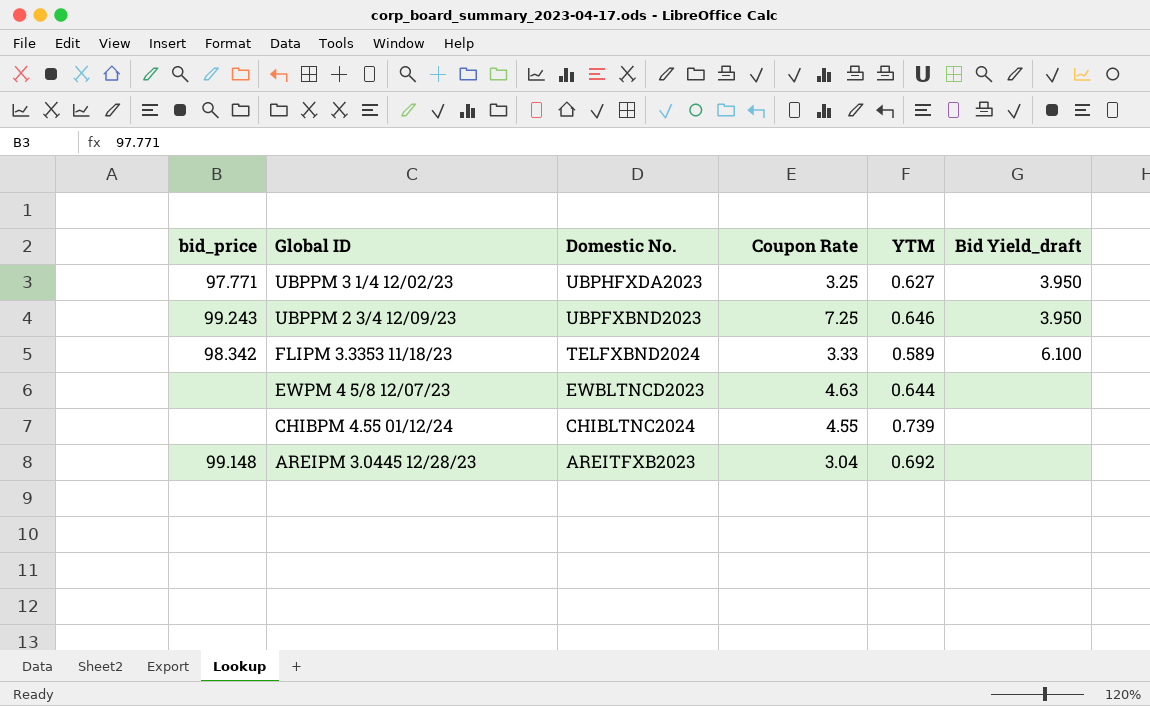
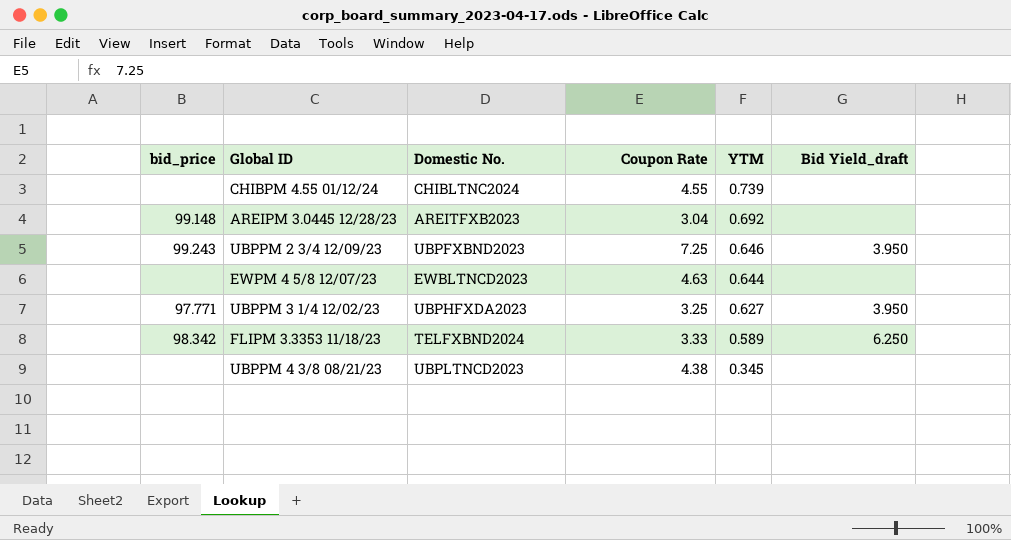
row order: Global ID descending -> YTM descending
FLIPM 3.3353 11/18/23 | Bid Yield_draft: 6.100 -> 6.250
row UBPPM 4 3/8 08/21/23: none -> none | UBPLTNCD2023 | 4.38 | 0.345 | none

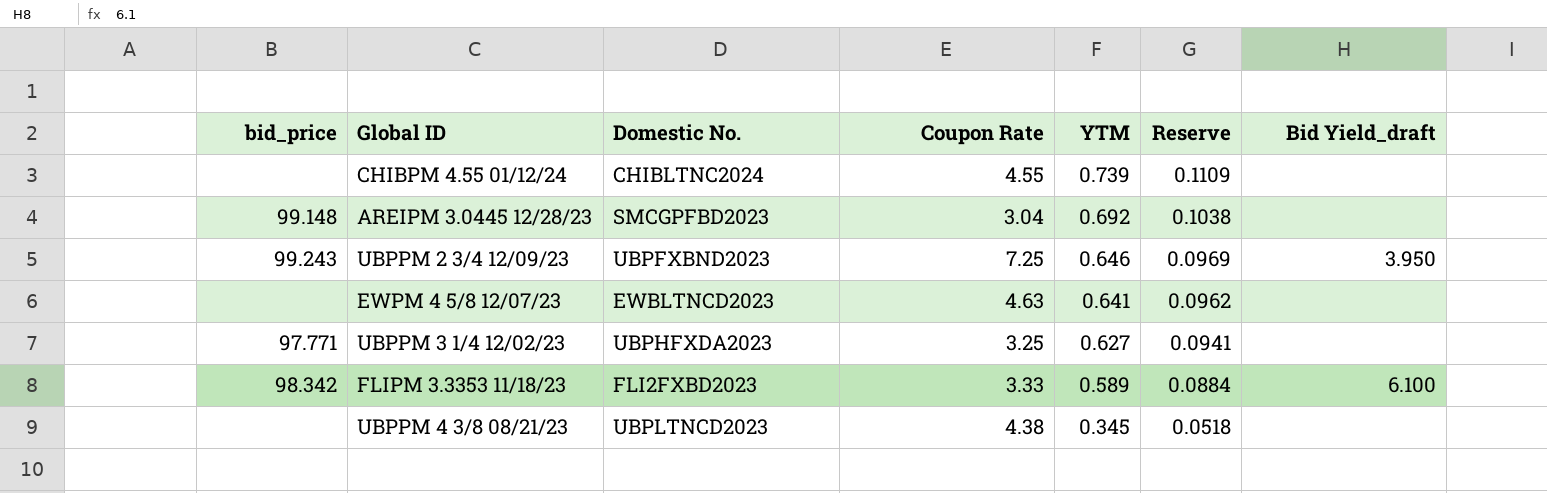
column Reserve | formula: none -> [YTM] * 0.15
AREIPM 3.0445 12/28/23 | Domestic No.: AREITFXB2023 -> SMCGPFBD2023
EWPM 4 5/8 12/07/23 | YTM: 0.644 -> 0.641
UBPPM 3 1/4 12/02/23 | Bid Yield_draft: 3.950 -> none
FLIPM 3.3353 11/18/23 | Domestic No.: TELFXBND2024 -> FLI2FXBD2023
FLIPM 3.3353 11/18/23 | Bid Yield_draft: 6.250 -> 6.100

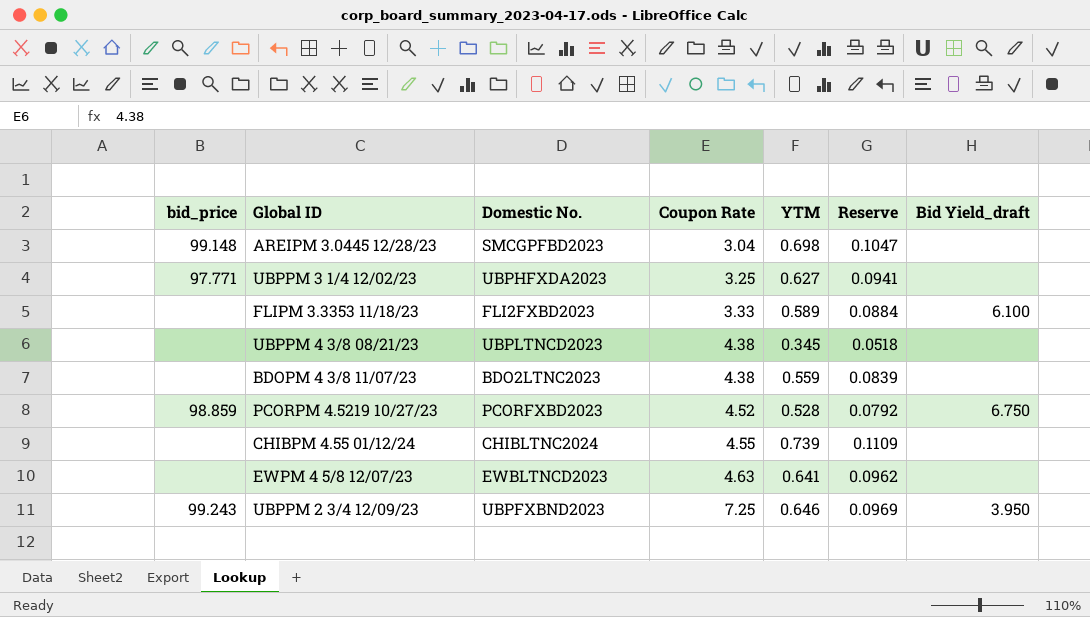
row order: YTM descending -> Coupon Rate ascending
AREIPM 3.0445 12/28/23 | YTM: 0.692 -> 0.698
AREIPM 3.0445 12/28/23 | Reserve: 0.1038 -> 0.1047
FLIPM 3.3353 11/18/23 | bid_price: 98.342 -> none
row BDOPM 4 3/8 11/07/23: none -> none | BDO2LTNC2023 | 4.38 | 0.559 | 0.0839 | none
row PCORPM 4.5219 10/27/23: none -> 98.859 | PCORFXBD2023 | 4.52 | 0.528 | 0.0792 | 6.750

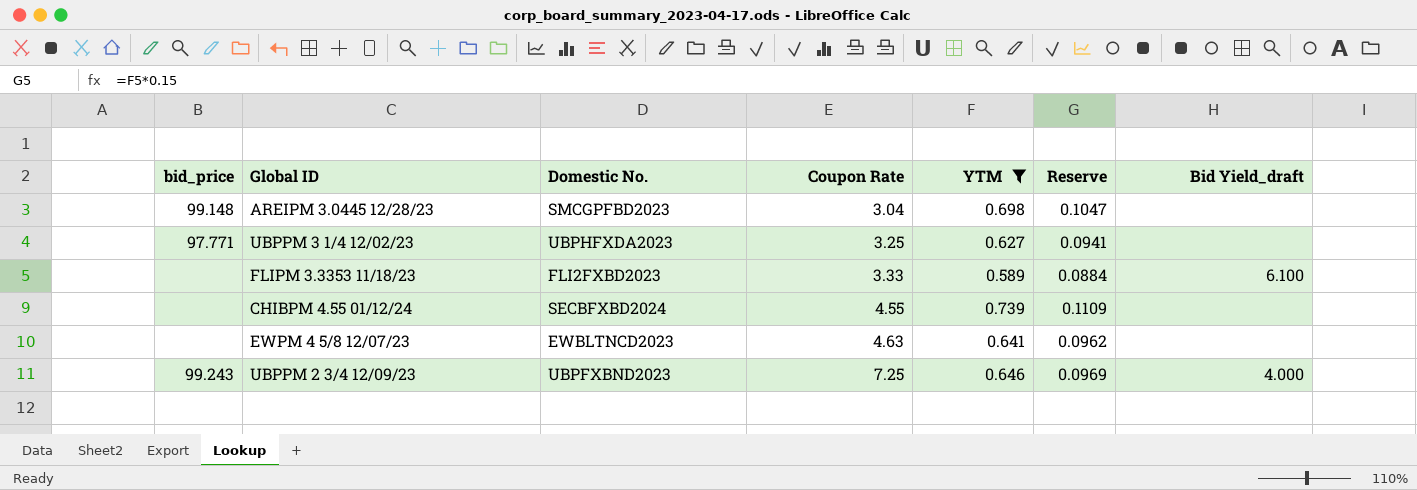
filter: none -> YTM >= 0.589
CHIBPM 4.55 01/12/24 | Domestic No.: CHIBLTNC2024 -> SECBFXBD2024
UBPPM 2 3/4 12/09/23 | Bid Yield_draft: 3.950 -> 4.000

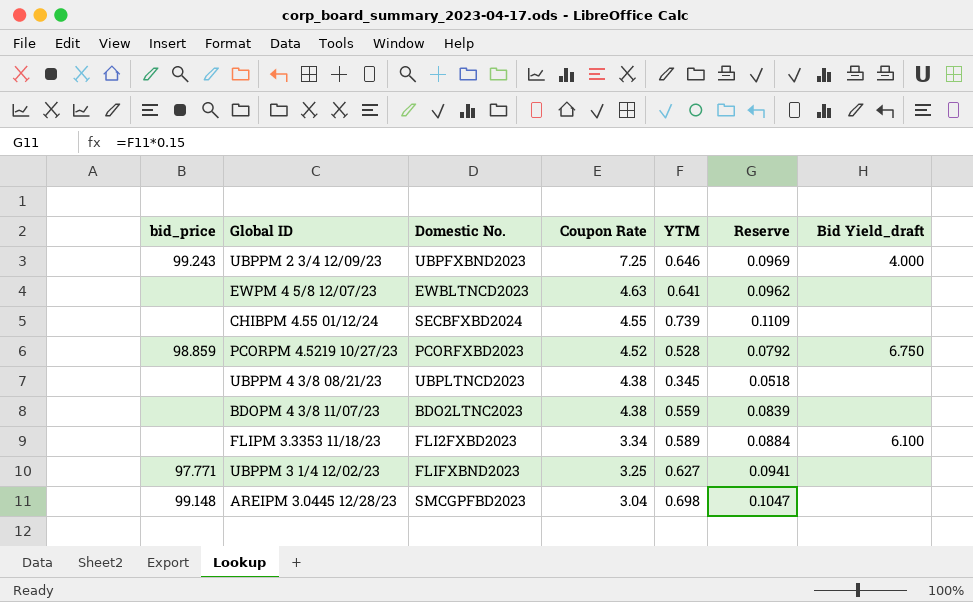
filter: YTM >= 0.589 -> none
row order: Coupon Rate ascending -> Coupon Rate descending
FLIPM 3.3353 11/18/23 | Coupon Rate: 3.33 -> 3.34
UBPPM 3 1/4 12/02/23 | Domestic No.: UBPHFXDA2023 -> FLIFXBND2023

